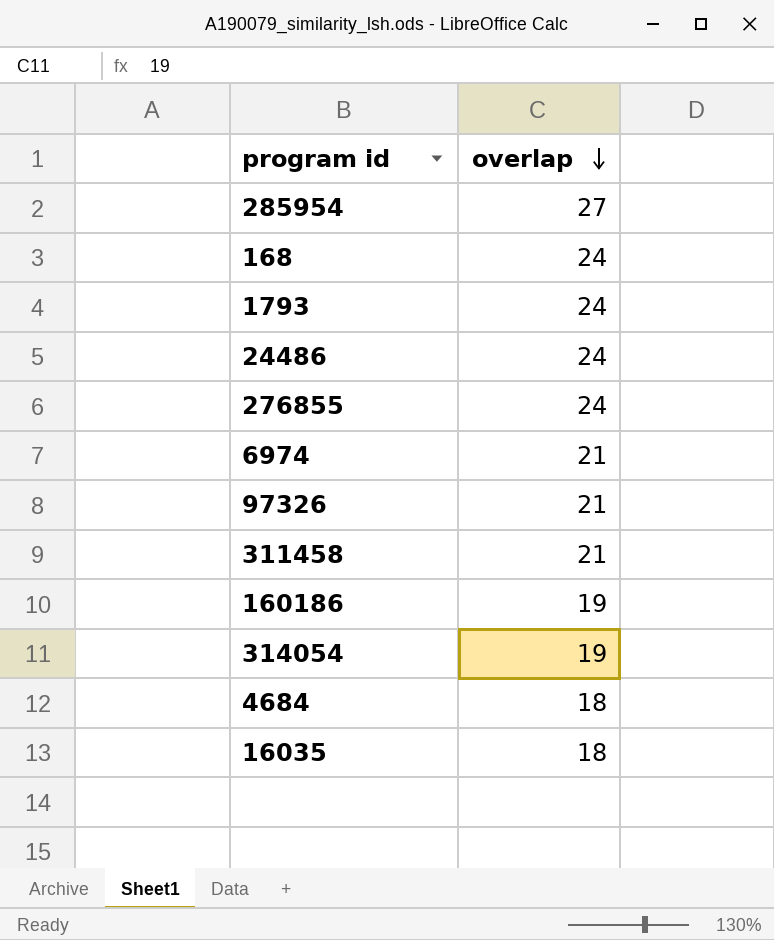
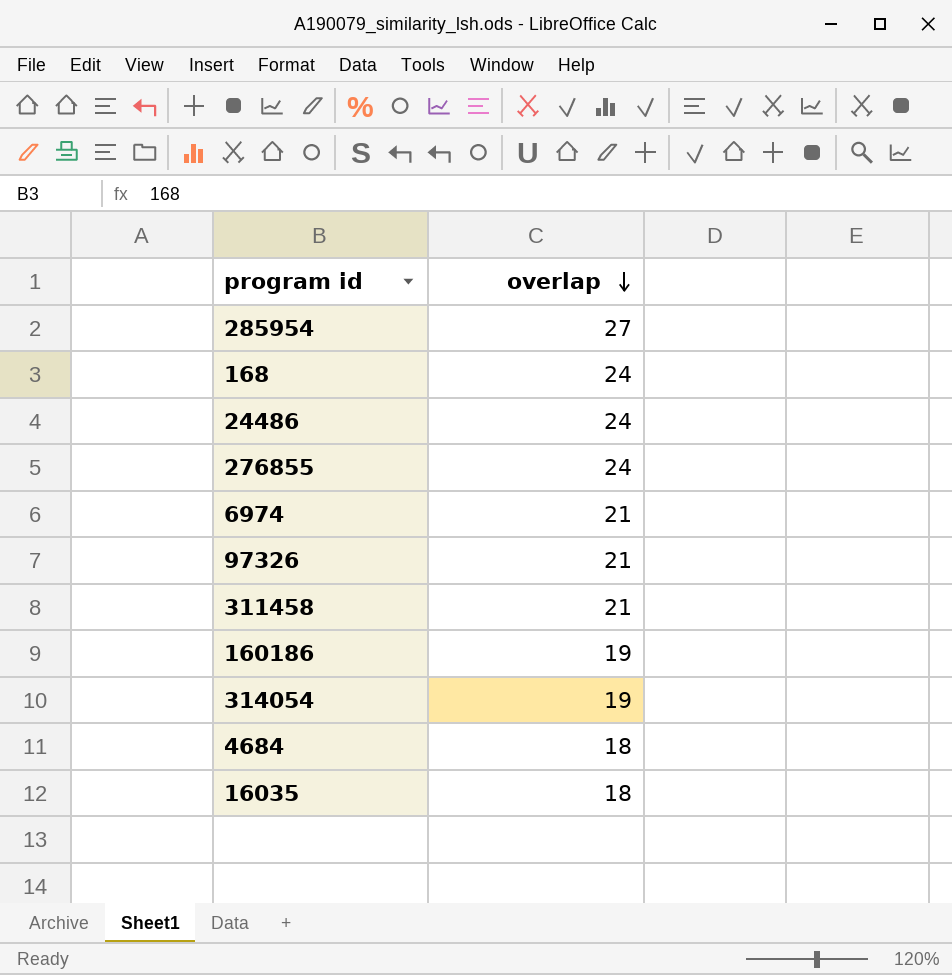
row 1793: 24 -> none

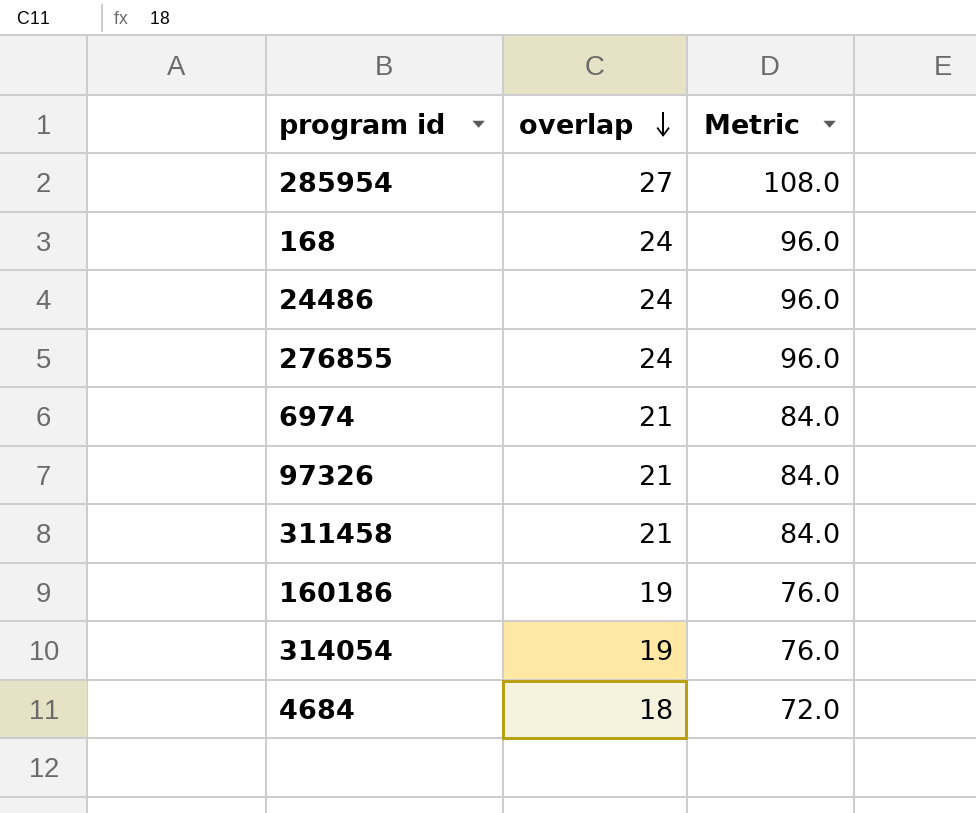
column Metric | formula: none -> [overlap] * 4
row 16035: 18 -> none

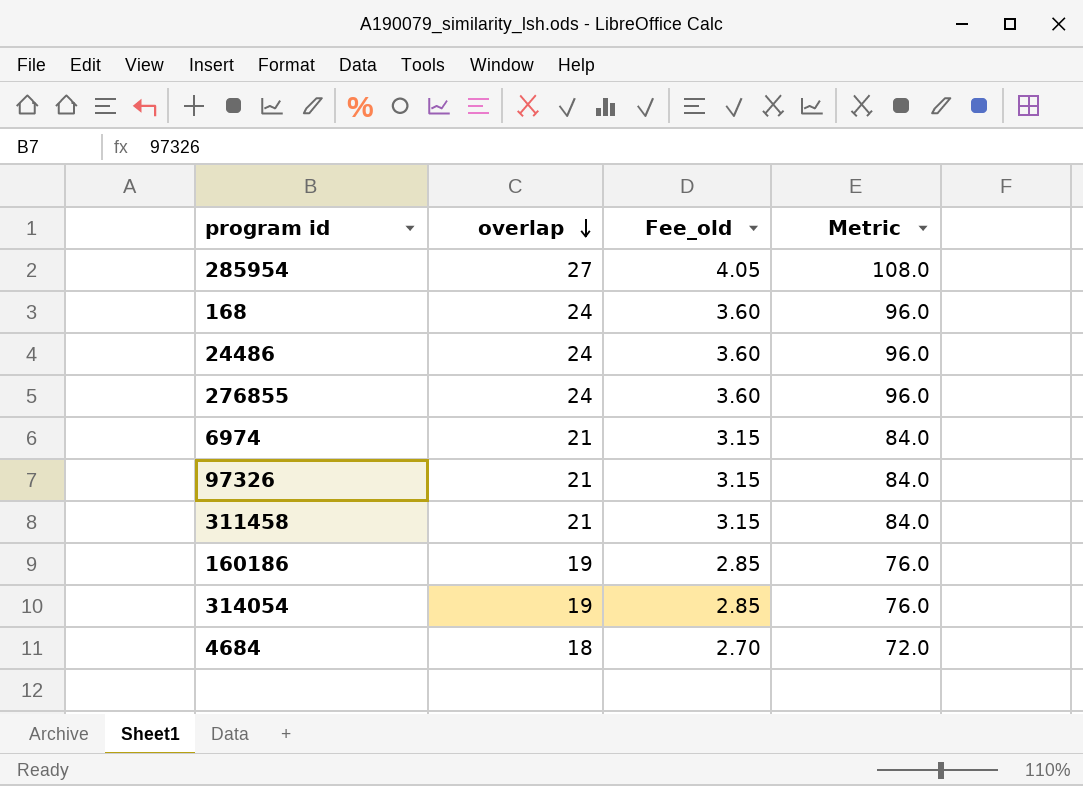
column Fee_old | formula: none -> [overlap] * 0.15

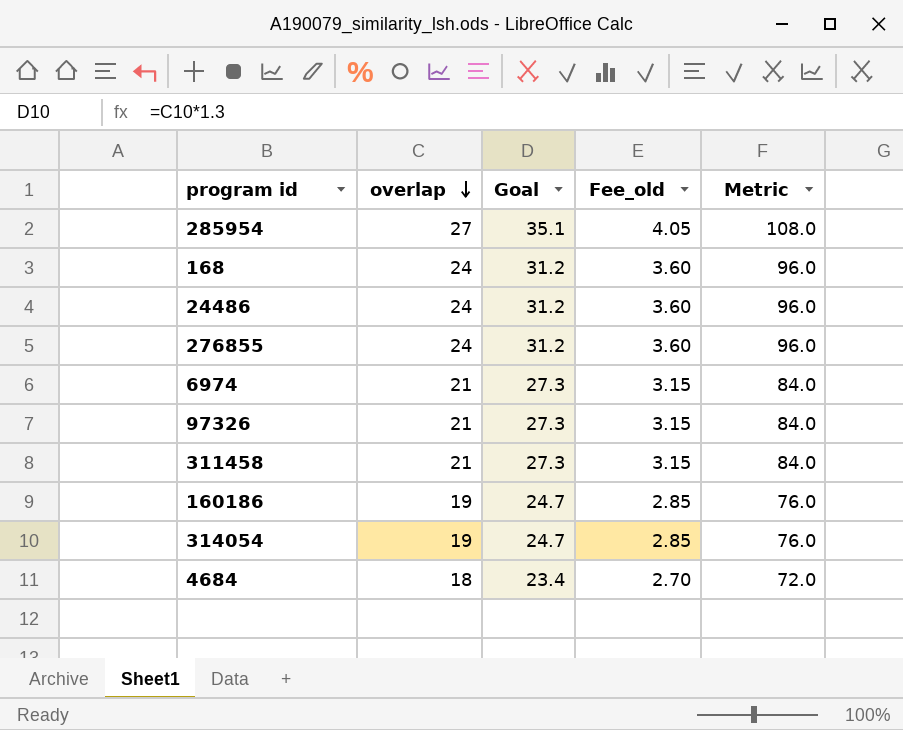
column Goal | formula: none -> [overlap] * 1.3

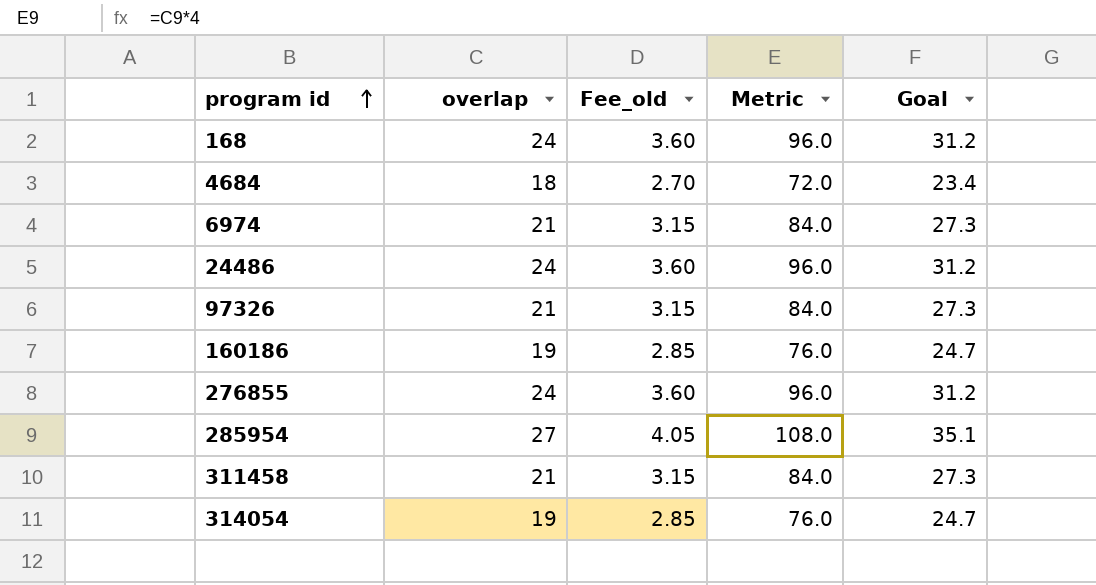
row order: overlap descending -> program id ascending
column Goal | position: 3 -> 5

